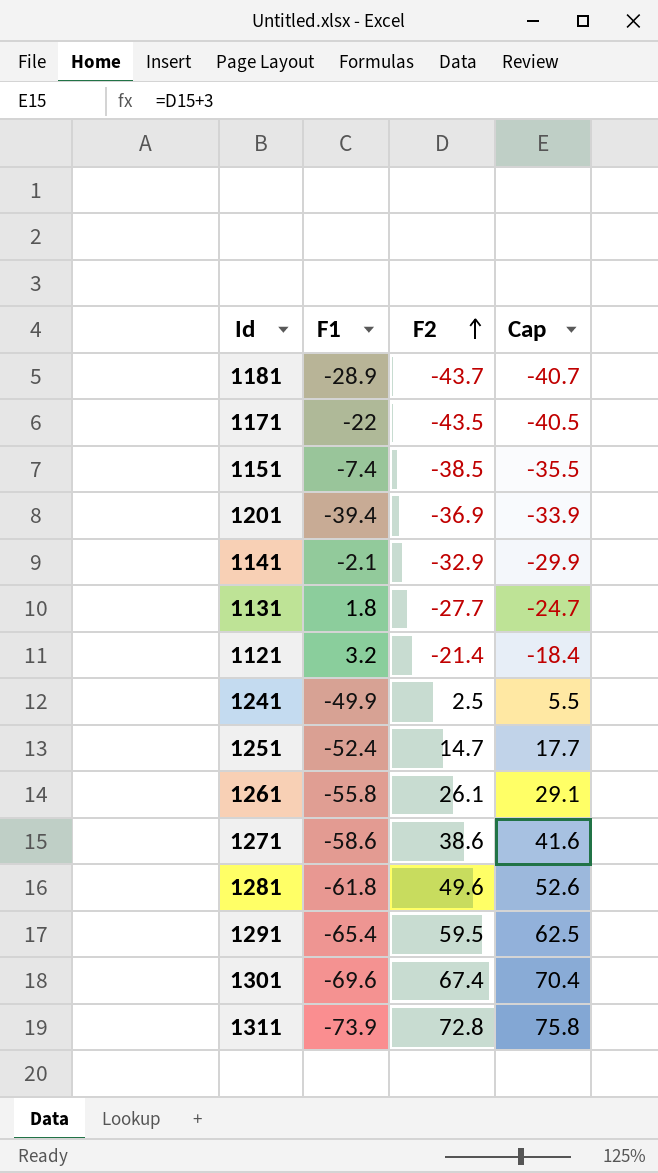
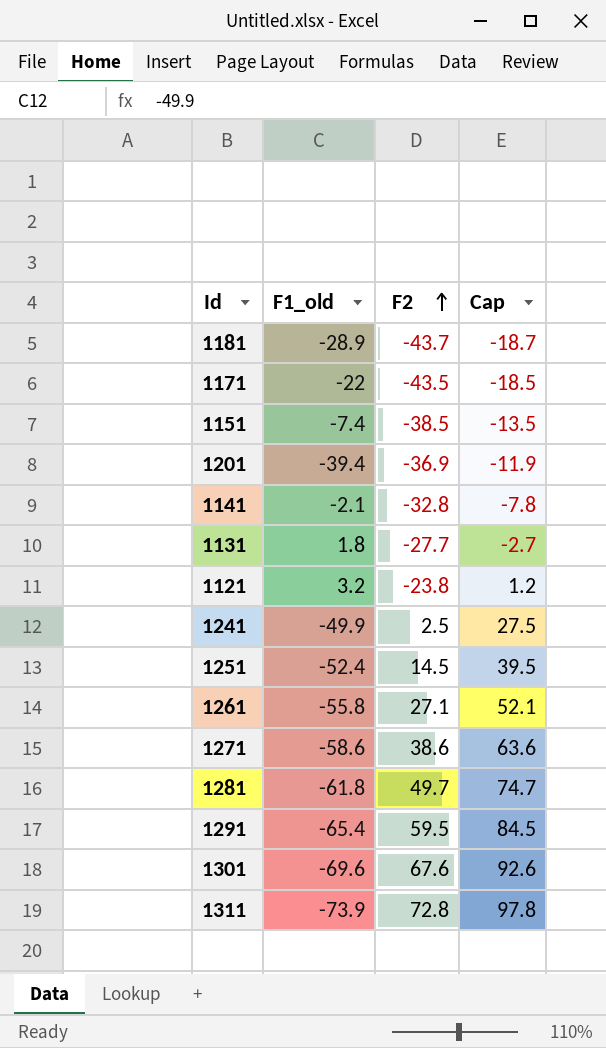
column name: F1 -> F1_old
column Cap | formula: [F2] + 3 -> [F2] + 25
1141 | F2: -32.9 -> -32.8
1121 | F2: -21.4 -> -23.8
1251 | F2: 14.7 -> 14.5
1261 | F2: 26.1 -> 27.1
1281 | F2: 49.6 -> 49.7
1301 | F2: 67.4 -> 67.6

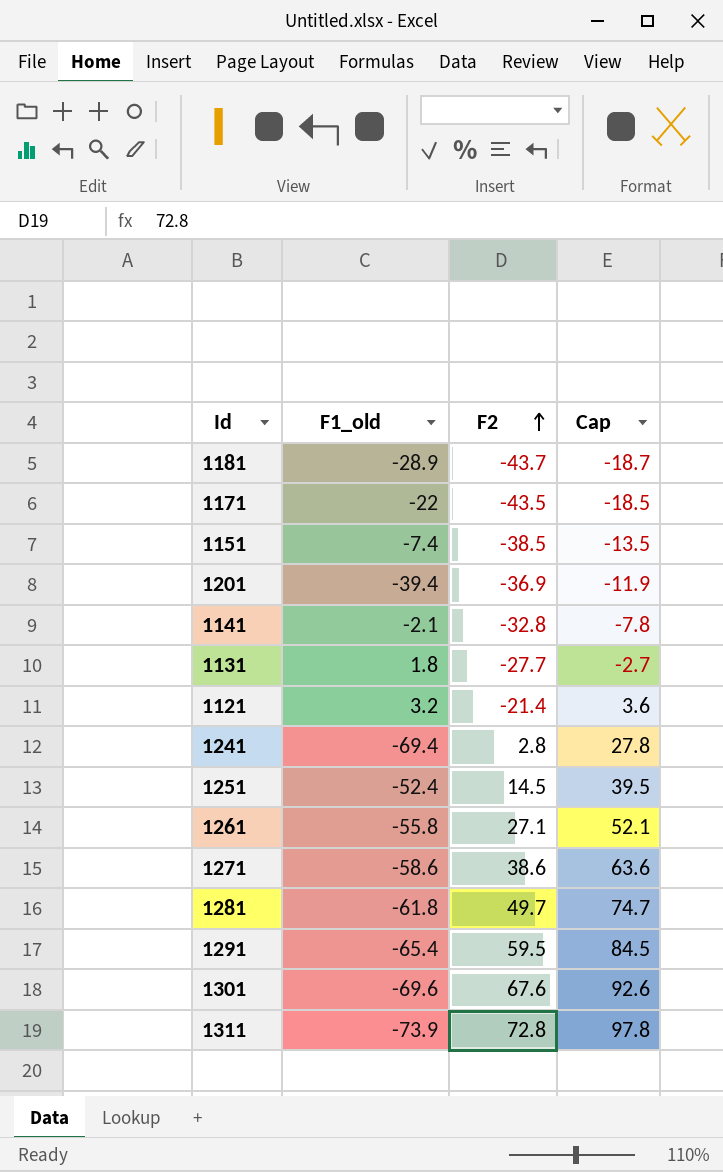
1121 | F2: -23.8 -> -21.4
1121 | Cap: 1.2 -> 3.6
1241 | F1_old: -49.9 -> -69.4
1241 | F2: 2.5 -> 2.8
1241 | Cap: 27.5 -> 27.8

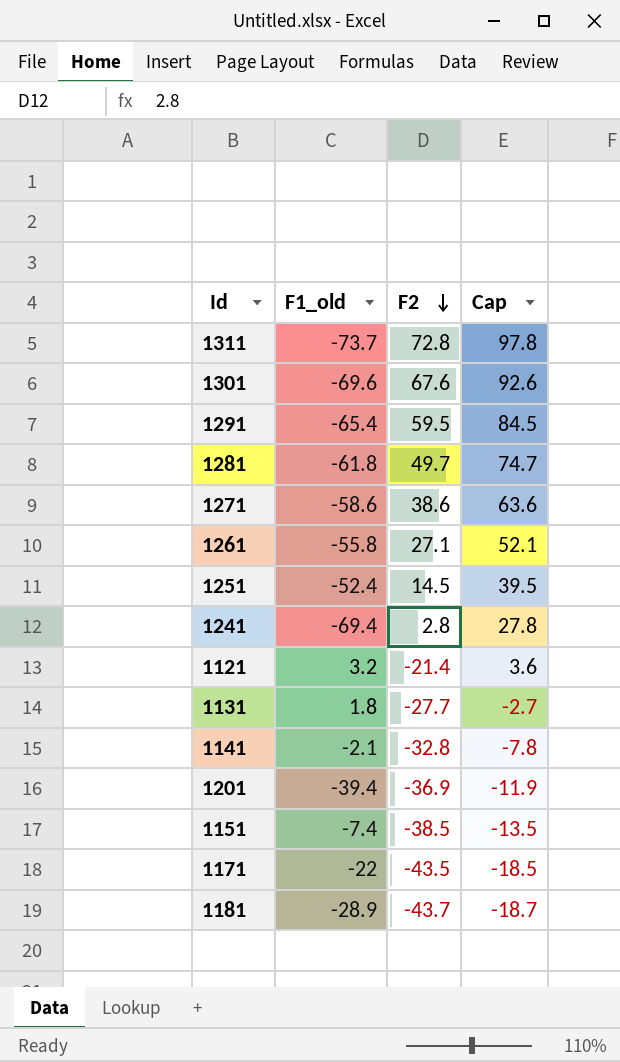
row order: F2 ascending -> F2 descending
1311 | F1_old: -73.9 -> -73.7

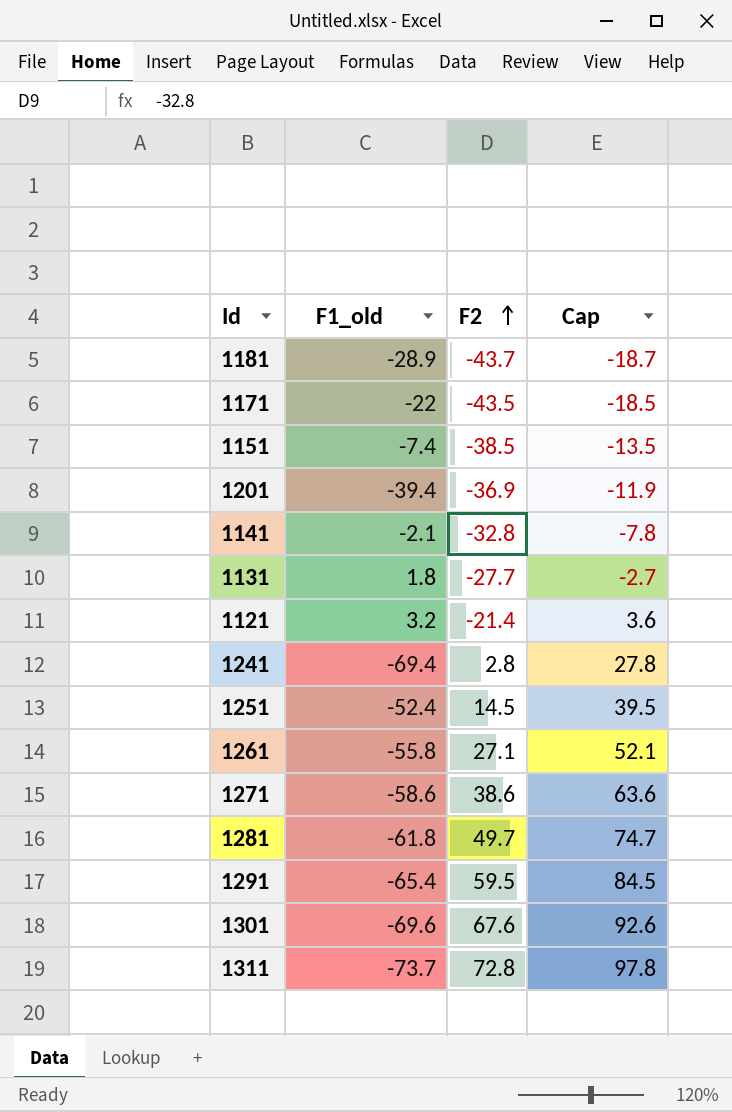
row order: F2 descending -> F2 ascending

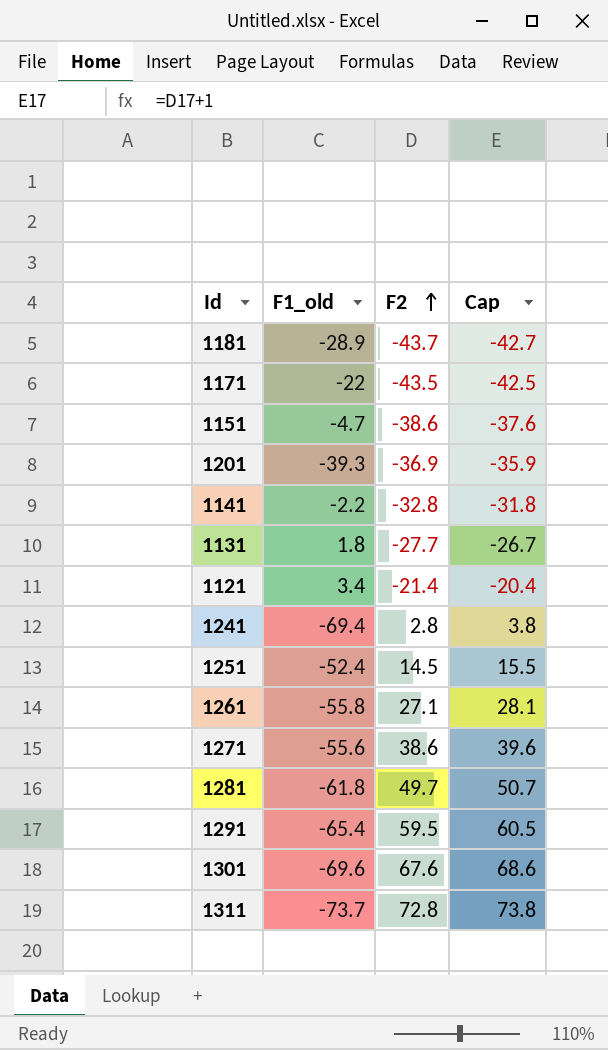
column Cap | formula: [F2] + 25 -> [F2] + 1
1151 | F1_old: -7.4 -> -4.7
1151 | F2: -38.5 -> -38.6
1201 | F1_old: -39.4 -> -39.3
1141 | F1_old: -2.1 -> -2.2
1121 | F1_old: 3.2 -> 3.4
1271 | F1_old: -58.6 -> -55.6

